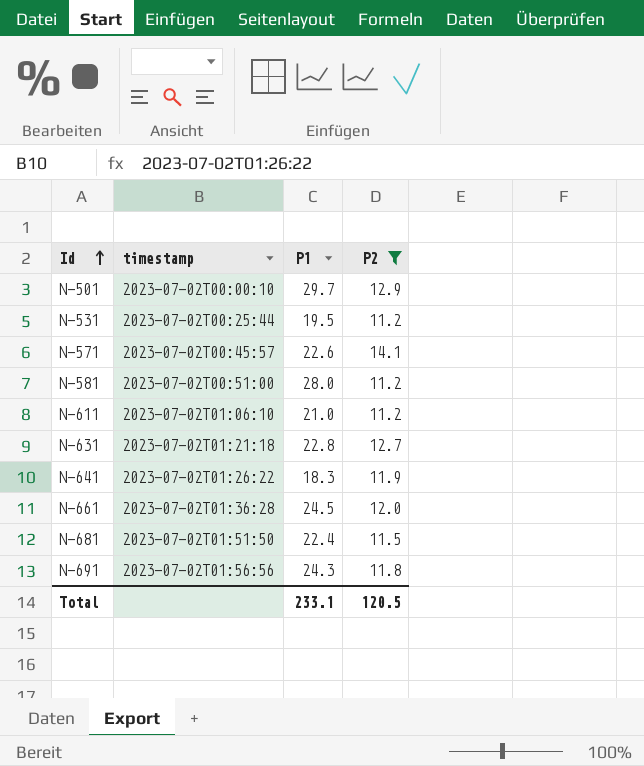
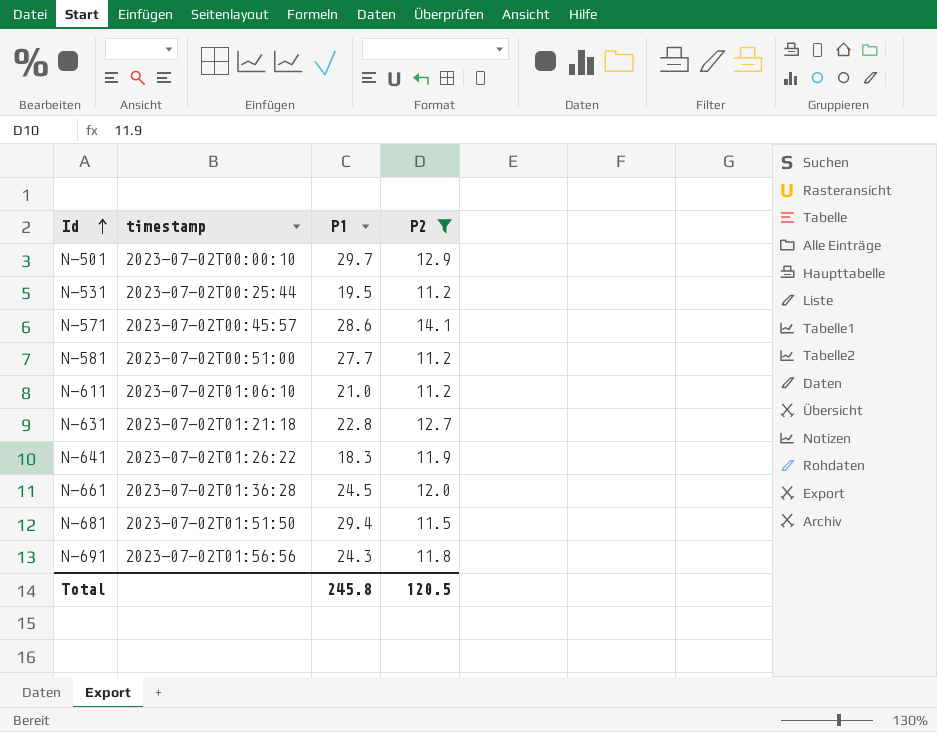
N-571 | P1: 22.6 -> 28.6
N-581 | P1: 28.0 -> 27.7
N-681 | P1: 22.4 -> 29.4
Total | P1: 233.1 -> 245.8

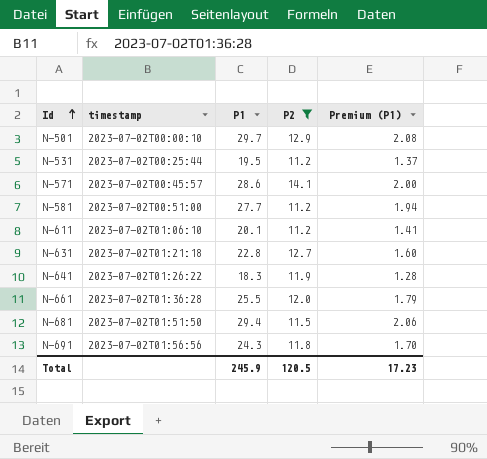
column Premium (P1) | formula: none -> [P1] * 0.07
N-611 | P1: 21.0 -> 20.1
N-661 | P1: 24.5 -> 25.5
Total | P1: 245.8 -> 245.9

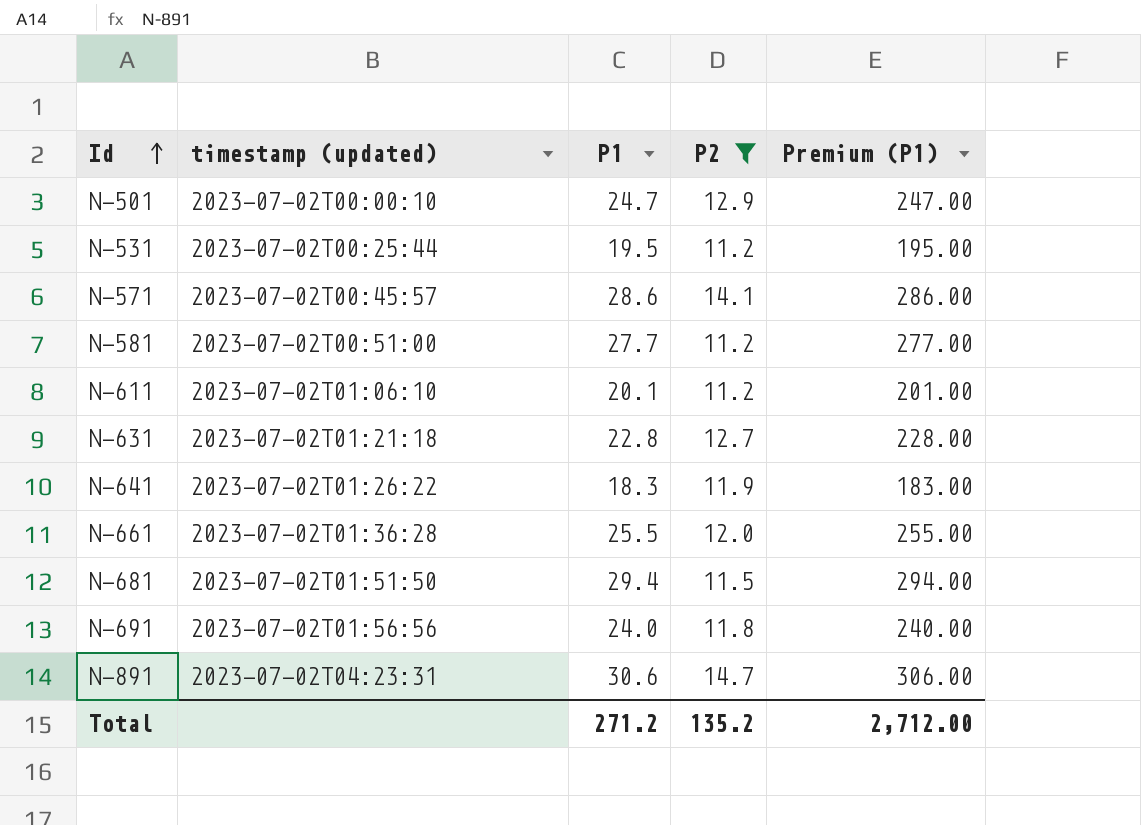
column name: timestamp -> timestamp (updated)
column Premium (P1) | formula: [P1] * 0.07 -> [P1] * 10
N-501 | P1: 29.7 -> 24.7
N-691 | P1: 24.3 -> 24.0
row N-891: none -> 2023-07-02T04:23:31 | 30.6 | 14.7 | 306.00
Total | P1: 245.9 -> 271.2
Total | P2: 120.5 -> 135.2
Total | Premium (P1): 17.23 -> 2,712.00

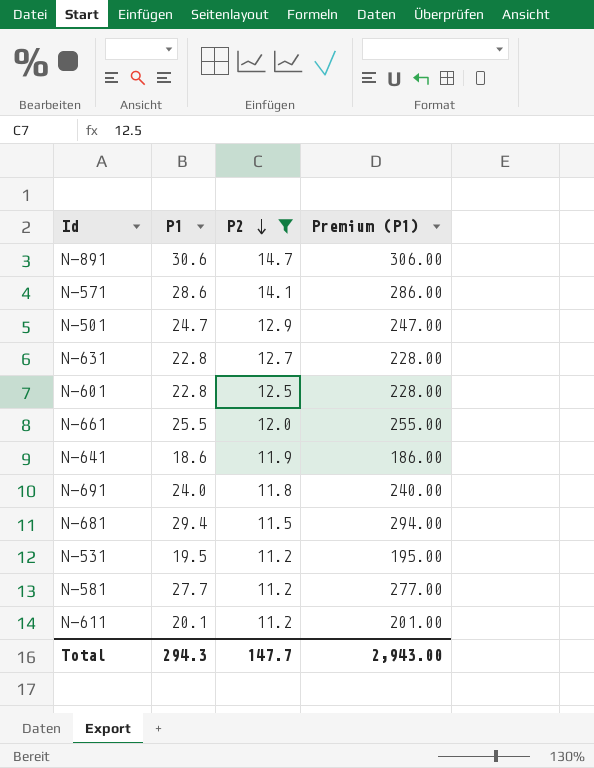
row order: Id ascending -> P2 descending
column timestamp (updated) | position: 2 -> none
row N-601: none -> 22.8 | 12.5 | 228.00
N-641 | P1: 18.3 -> 18.6
N-641 | Premium (P1): 183.00 -> 186.00
Total | P1: 271.2 -> 294.3
Total | P2: 135.2 -> 147.7
Total | Premium (P1): 2,712.00 -> 2,943.00

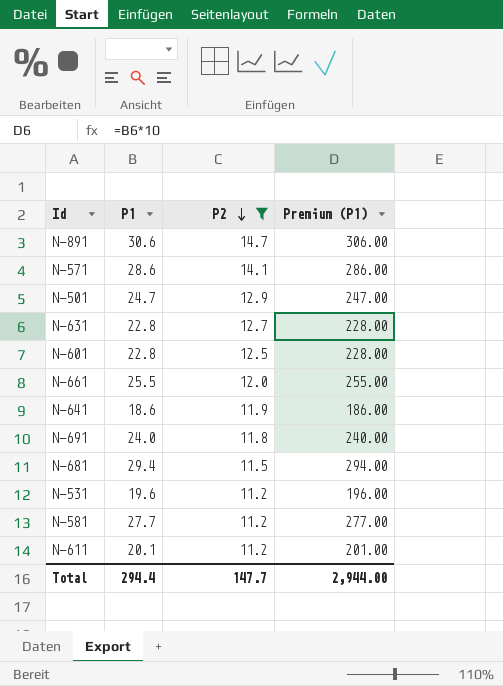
N-531 | P1: 19.5 -> 19.6
N-531 | Premium (P1): 195.00 -> 196.00
Total | P1: 294.3 -> 294.4
Total | Premium (P1): 2,943.00 -> 2,944.00

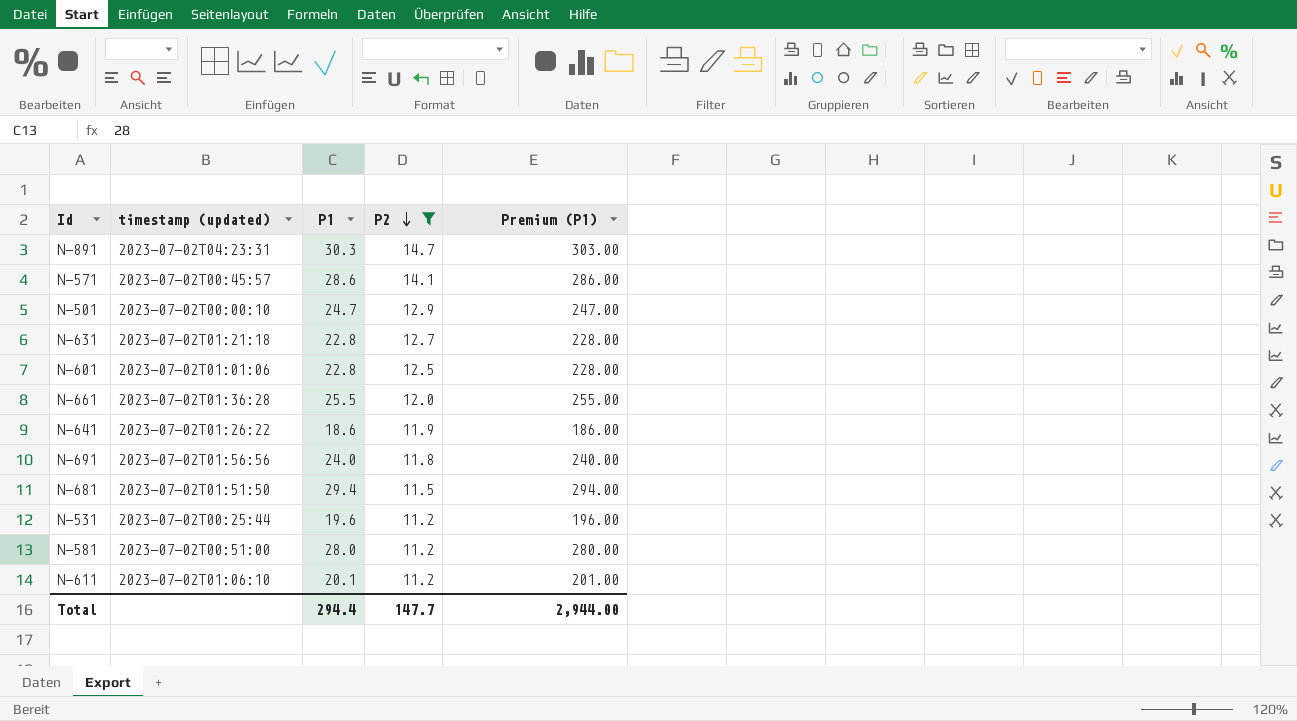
column timestamp (updated) | position: none -> 2
N-891 | P1: 30.6 -> 30.3
N-891 | Premium (P1): 306.00 -> 303.00
N-581 | P1: 27.7 -> 28.0
N-581 | Premium (P1): 277.00 -> 280.00

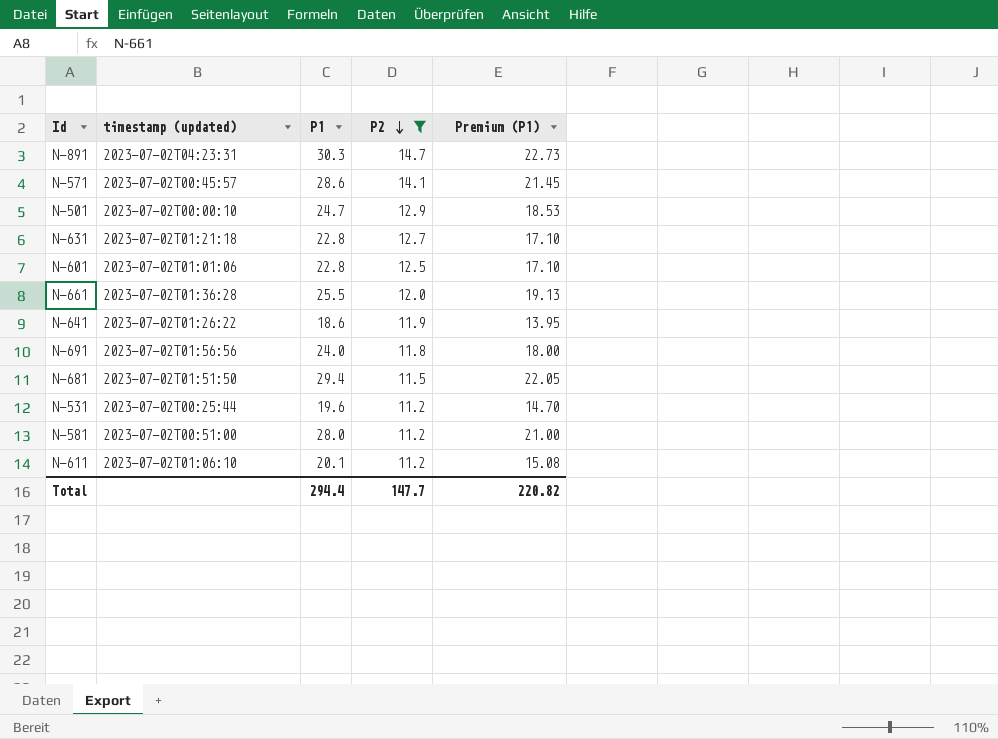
column Premium (P1) | formula: [P1] * 10 -> [P1] * 0.75
Total | Premium (P1): 2,944.00 -> 220.82

